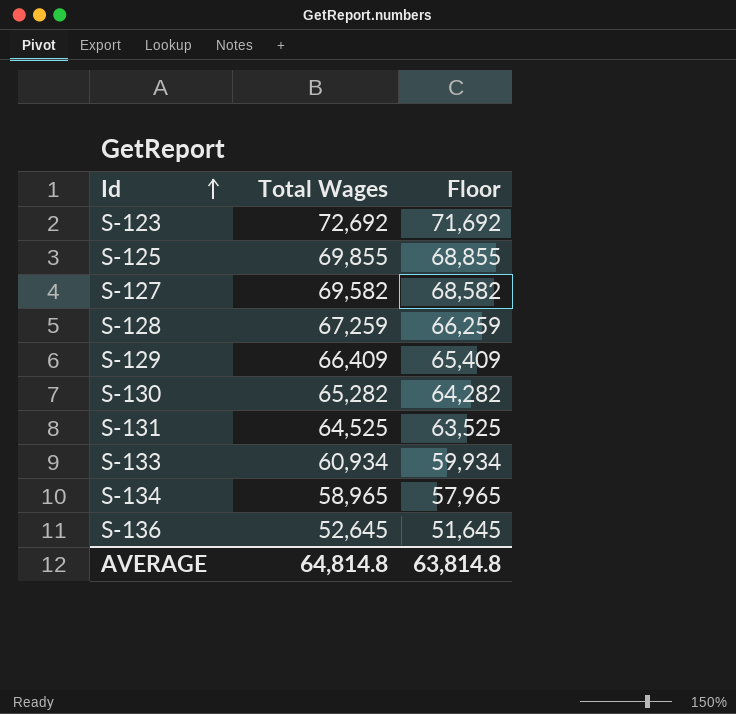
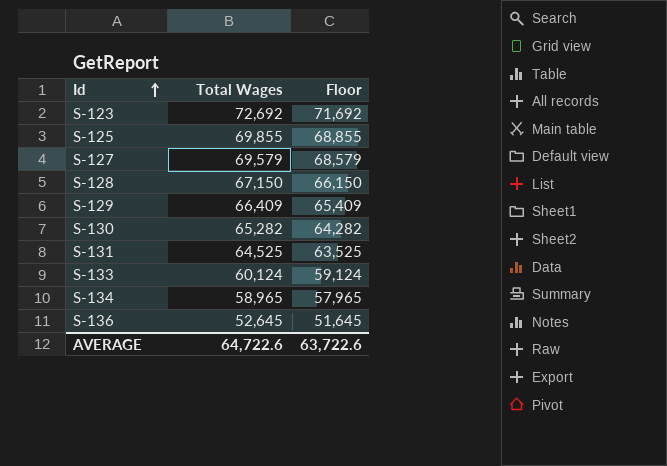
S-127 | Total Wages: 69,582 -> 69,579
S-127 | Floor: 68,582 -> 68,579
S-128 | Total Wages: 67,259 -> 67,150
S-128 | Floor: 66,259 -> 66,150
S-133 | Total Wages: 60,934 -> 60,124
S-133 | Floor: 59,934 -> 59,124
AVERAGE | Total Wages: 64,814.8 -> 64,722.6
AVERAGE | Floor: 63,814.8 -> 63,722.6

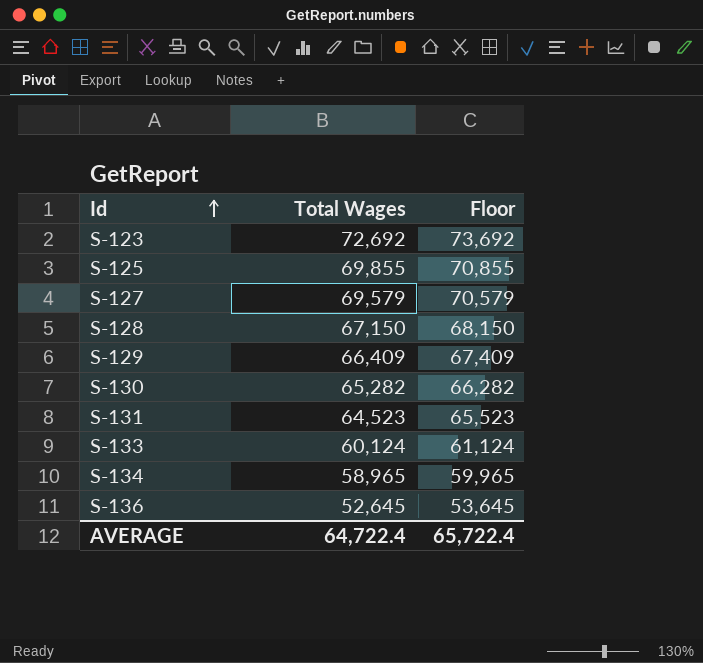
column Floor | formula: [Total Wages] - 1000 -> [Total Wages] + 1000
S-131 | Total Wages: 64,525 -> 64,523
AVERAGE | Total Wages: 64,722.6 -> 64,722.4
AVERAGE | Floor: 63,722.6 -> 65,722.4

